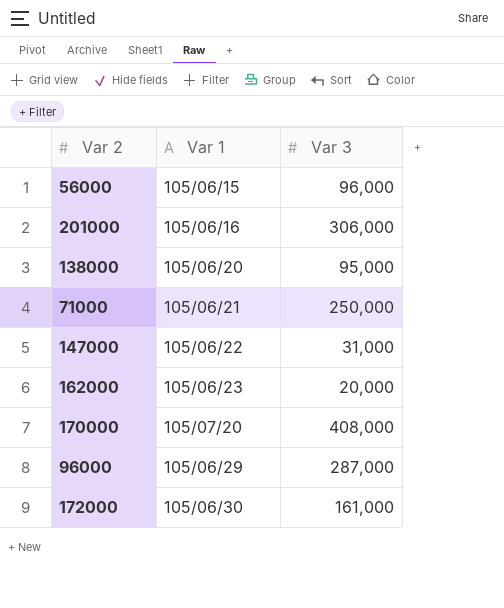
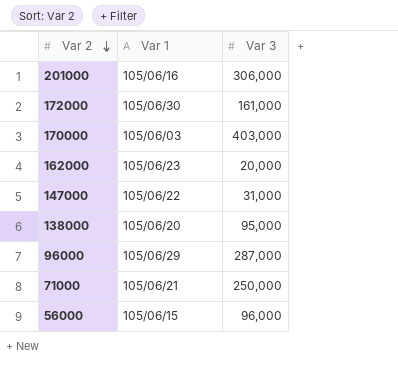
row order: none -> Var 2 descending
170000 | Var 1: 105/07/20 -> 105/06/03
170000 | Var 3: 408,000 -> 403,000

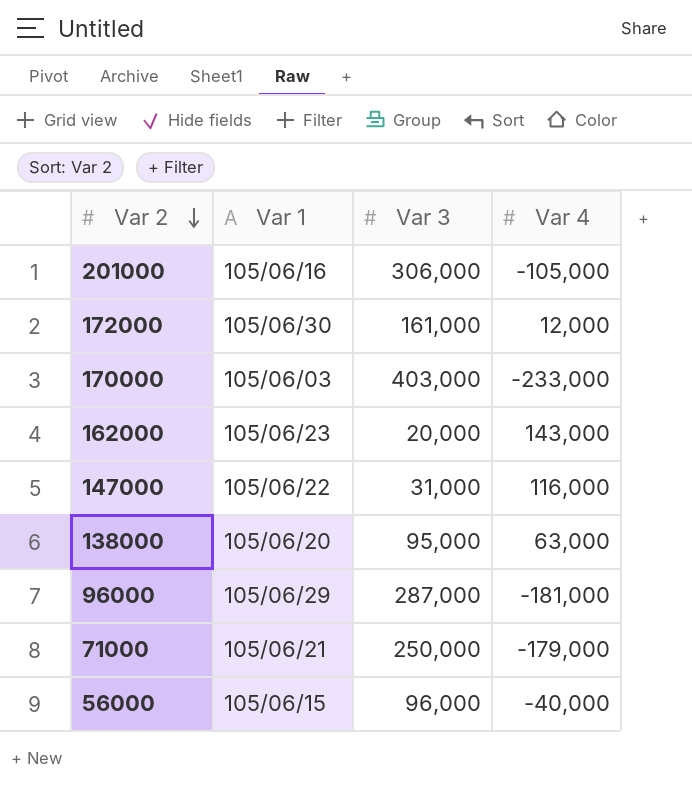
column Var 4 | position: none -> 4

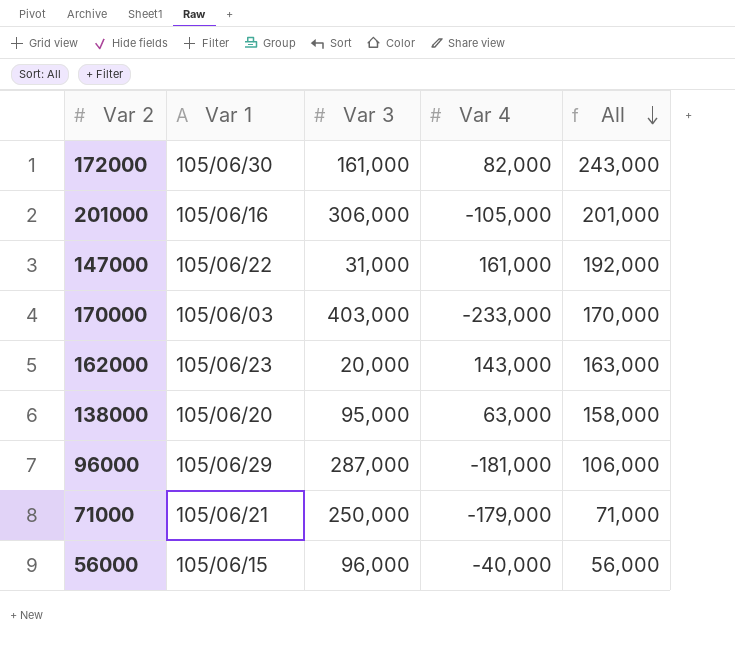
row order: Var 2 descending -> All descending
column All | formula: none -> [Var 3] + [Var 4]
172000 | Var 4: 12,000 -> 82,000
147000 | Var 4: 116,000 -> 161,000

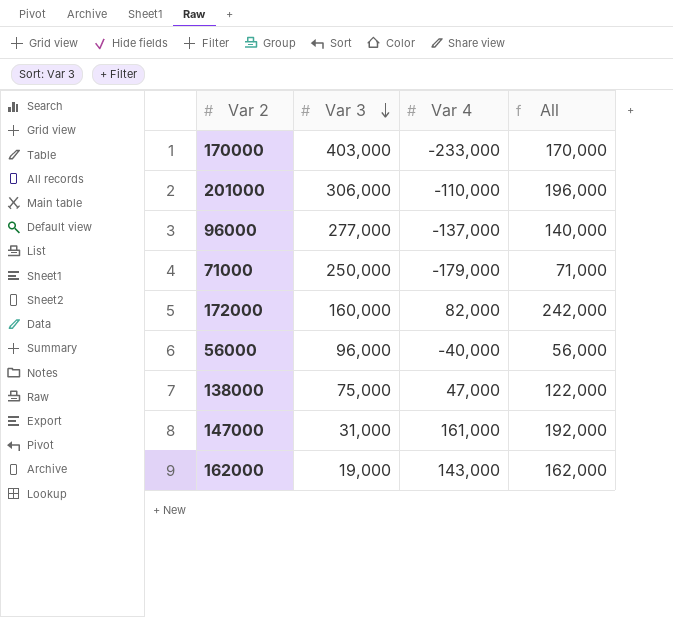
row order: All descending -> Var 3 descending
column Var 1 | position: 2 -> none
201000 | Var 4: -105,000 -> -110,000
201000 | All: 201,000 -> 196,000
96000 | Var 3: 287,000 -> 277,000
96000 | Var 4: -181,000 -> -137,000
96000 | All: 106,000 -> 140,000
172000 | Var 3: 161,000 -> 160,000
172000 | All: 243,000 -> 242,000
138000 | Var 3: 95,000 -> 75,000
138000 | Var 4: 63,000 -> 47,000
138000 | All: 158,000 -> 122,000
162000 | Var 3: 20,000 -> 19,000
162000 | All: 163,000 -> 162,000

